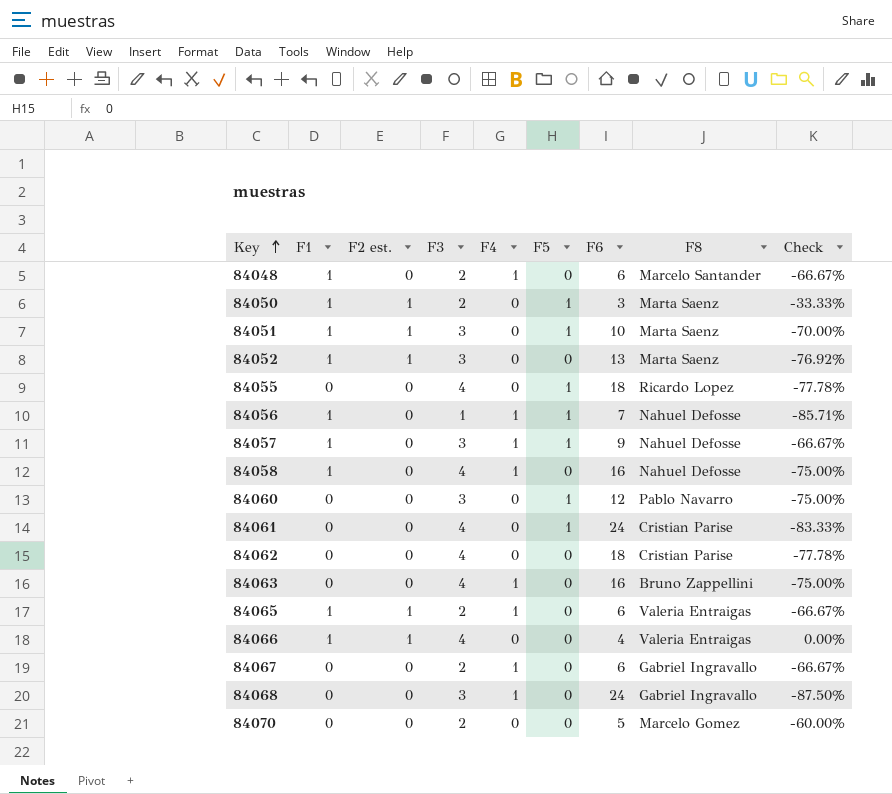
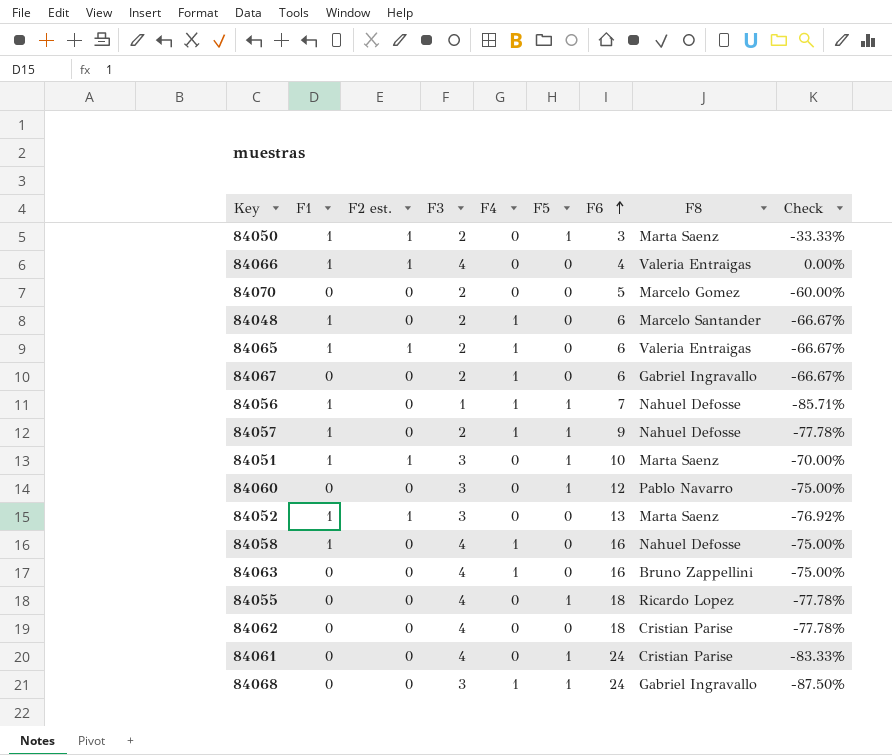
row order: Key ascending -> F6 ascending
84057 | F3: 3 -> 2
84057 | Check: -66.67% -> -77.78%
84068 | F5: 0 -> 1

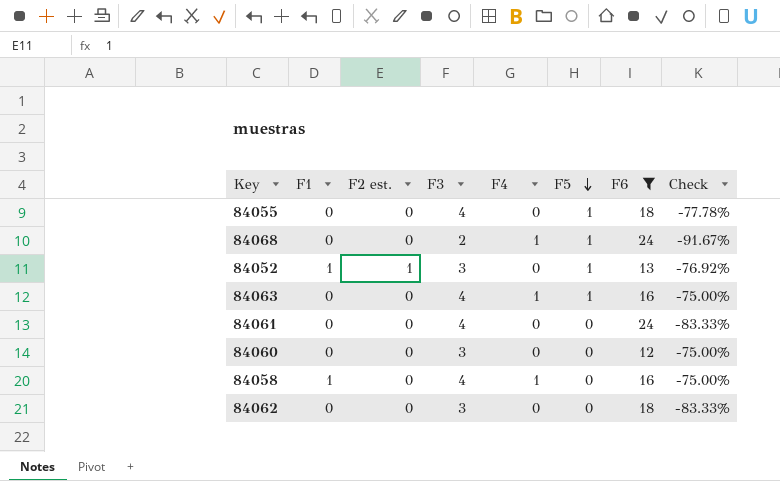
filter: none -> F6 >= 12
row order: F6 ascending -> F5 descending
column F8 | position: 8 -> none
84068 | F3: 3 -> 2
84068 | Check: -87.50% -> -91.67%
84052 | F5: 0 -> 1
84063 | F5: 0 -> 1
84061 | F5: 1 -> 0
84060 | F5: 1 -> 0
84062 | F3: 4 -> 3
84062 | Check: -77.78% -> -83.33%

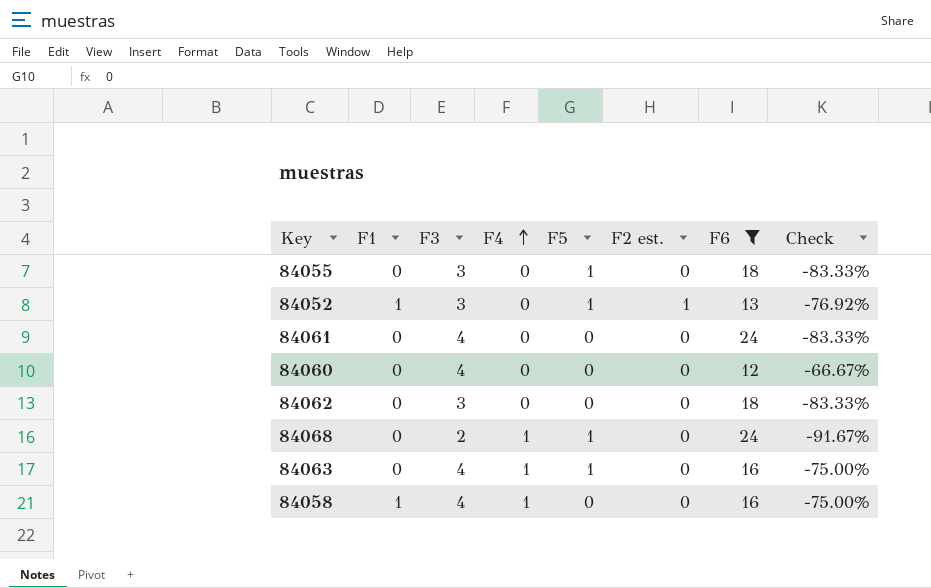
row order: F5 descending -> F4 ascending
column F2 est. | position: 3 -> 6
84055 | F3: 4 -> 3
84055 | Check: -77.78% -> -83.33%
84060 | F3: 3 -> 4
84060 | Check: -75.00% -> -66.67%

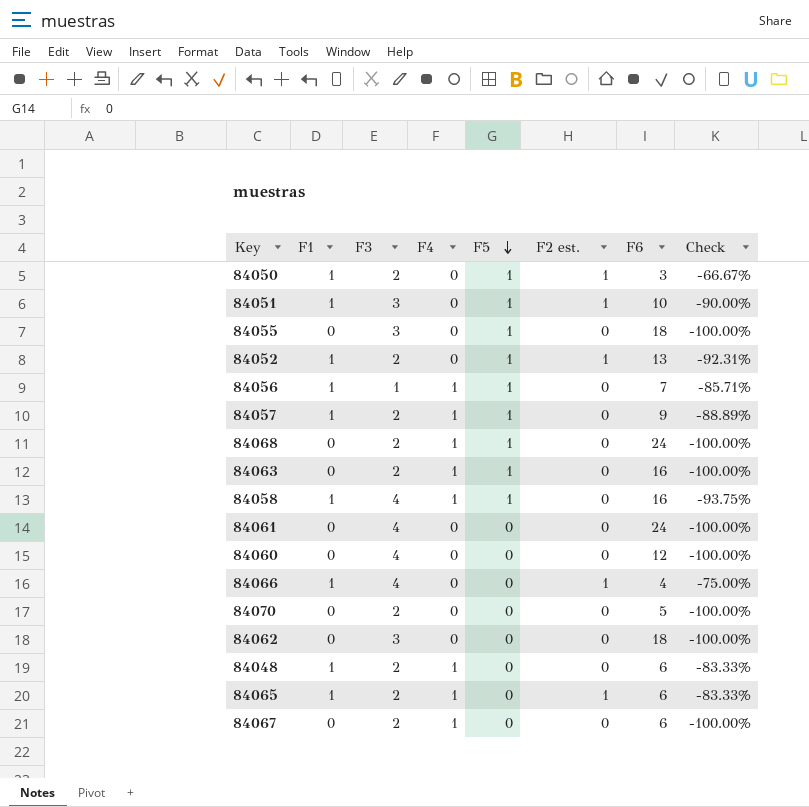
filter: F6 >= 12 -> none
row order: F4 ascending -> F5 descending
column Check | formula: ([F3] - [F6]) / [F6] -> ([F1] - [F6]) / [F6]
84052 | F3: 3 -> 2
84063 | F3: 4 -> 2
84058 | F5: 0 -> 1

